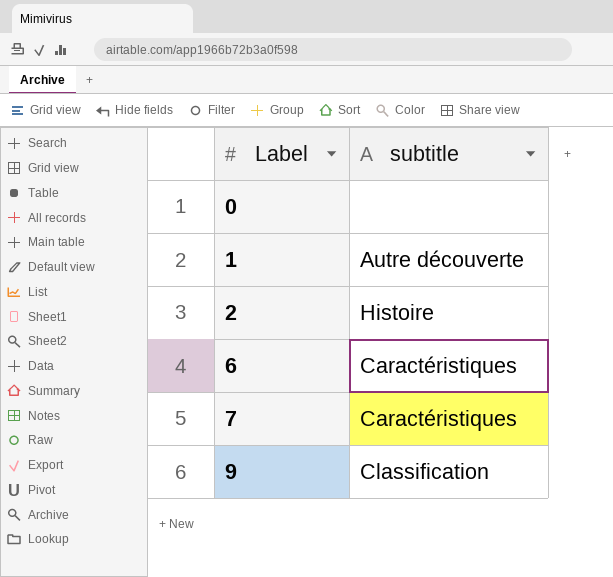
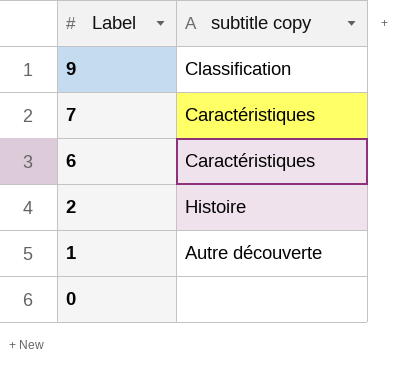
row order: Label ascending -> Label descending
column name: subtitle -> subtitle copy

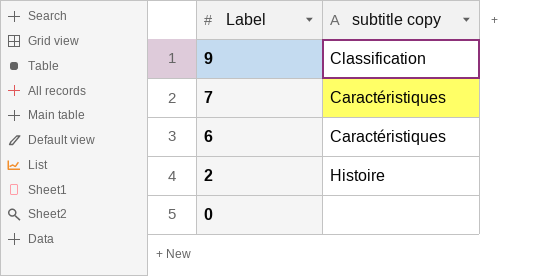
row 1: Autre découverte -> none

